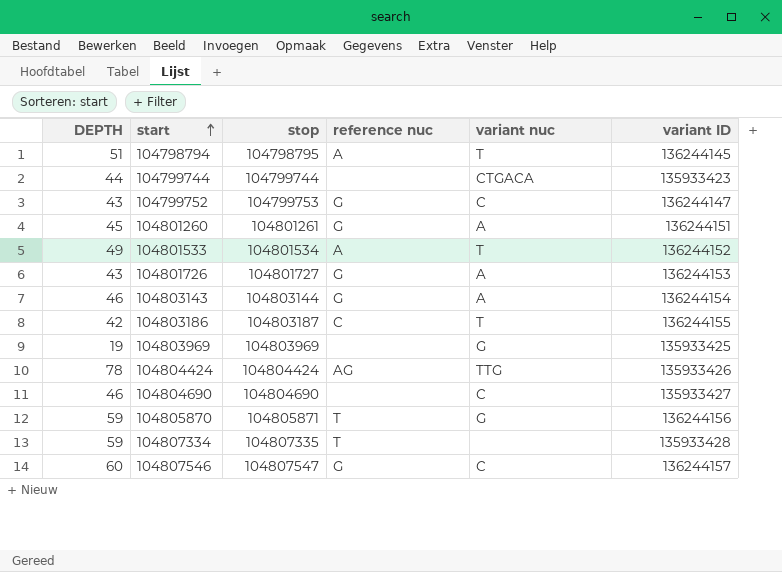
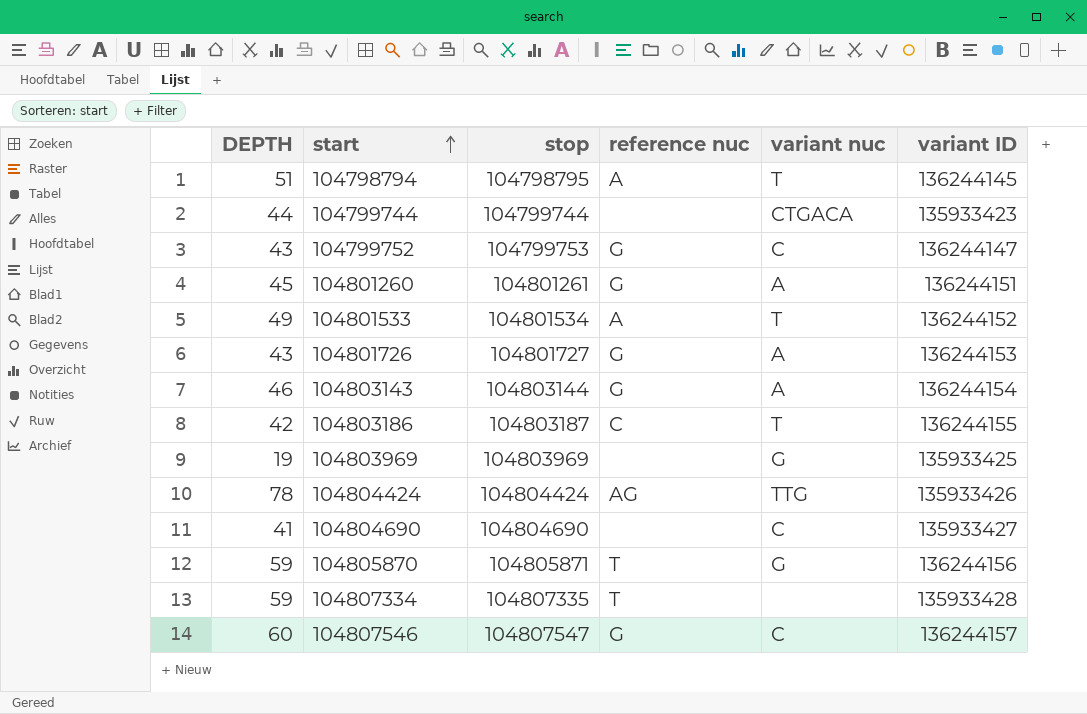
104804690 | DEPTH: 46 -> 41

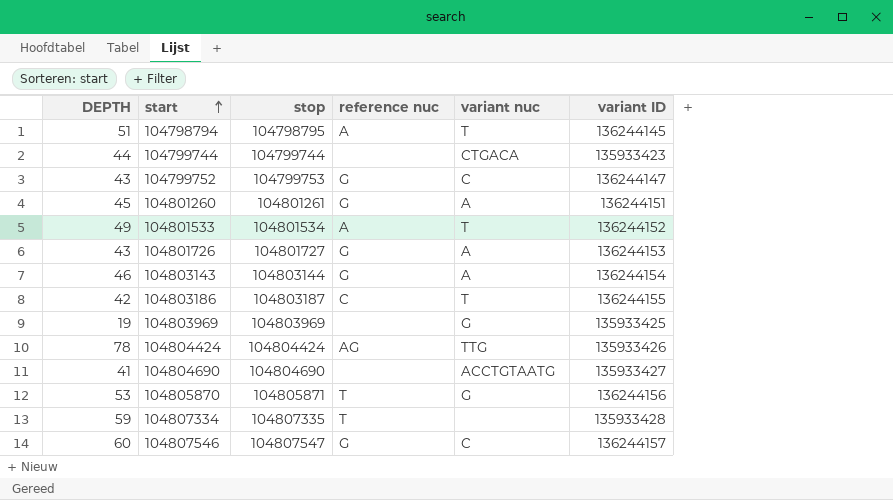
104804690 | variant nuc: C -> ACCTGTAATG
104805870 | DEPTH: 59 -> 53

